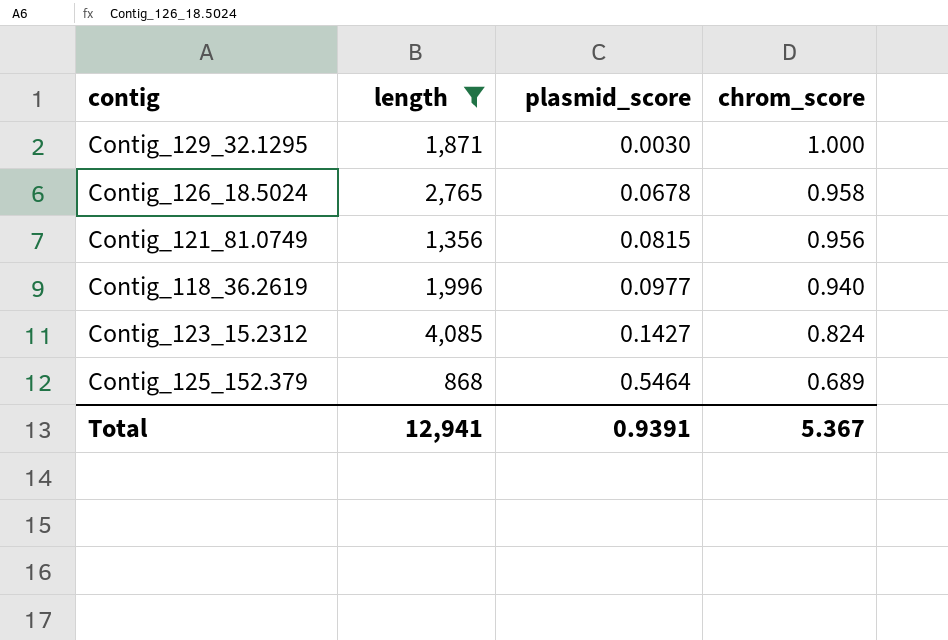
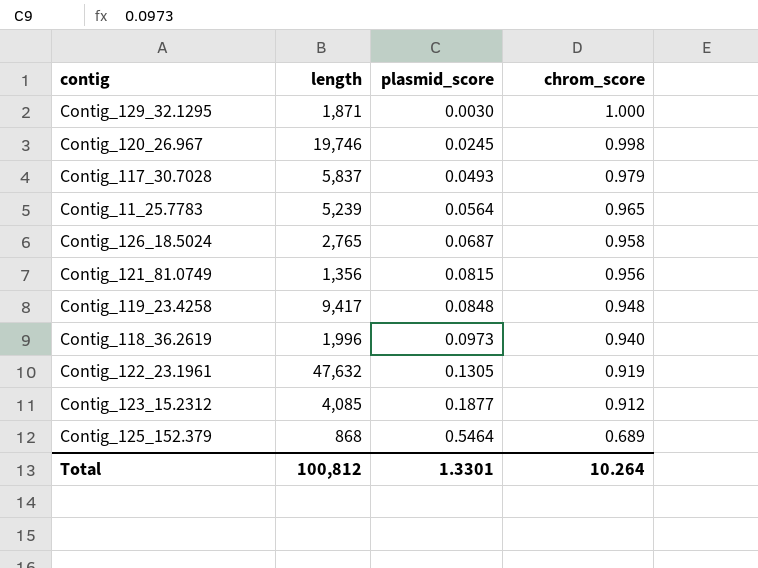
filter: length <= 4,085 -> none
Contig_126_18.5024 | plasmid_score: 0.0678 -> 0.0687
Contig_118_36.2619 | plasmid_score: 0.0977 -> 0.0973
Contig_123_15.2312 | plasmid_score: 0.1427 -> 0.1877
Contig_123_15.2312 | chrom_score: 0.824 -> 0.912
Total | length: 12,941 -> 100,812
Total | plasmid_score: 0.9391 -> 1.3301
Total | chrom_score: 5.367 -> 10.264

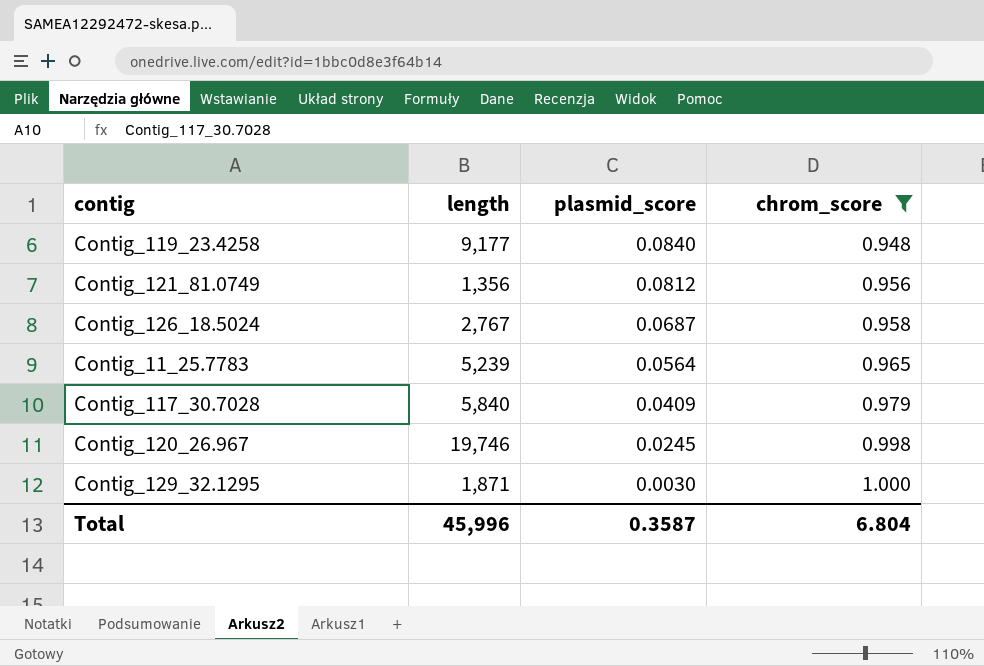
filter: none -> chrom_score >= 0.948
row order: plasmid_score ascending -> plasmid_score descending
Contig_119_23.4258 | length: 9,417 -> 9,177
Contig_119_23.4258 | plasmid_score: 0.0848 -> 0.0840
Contig_121_81.0749 | plasmid_score: 0.0815 -> 0.0812
Contig_126_18.5024 | length: 2,765 -> 2,767
Contig_117_30.7028 | length: 5,837 -> 5,840
Contig_117_30.7028 | plasmid_score: 0.0493 -> 0.0409
Total | length: 100,812 -> 45,996
Total | plasmid_score: 1.3301 -> 0.3587
Total | chrom_score: 10.264 -> 6.804

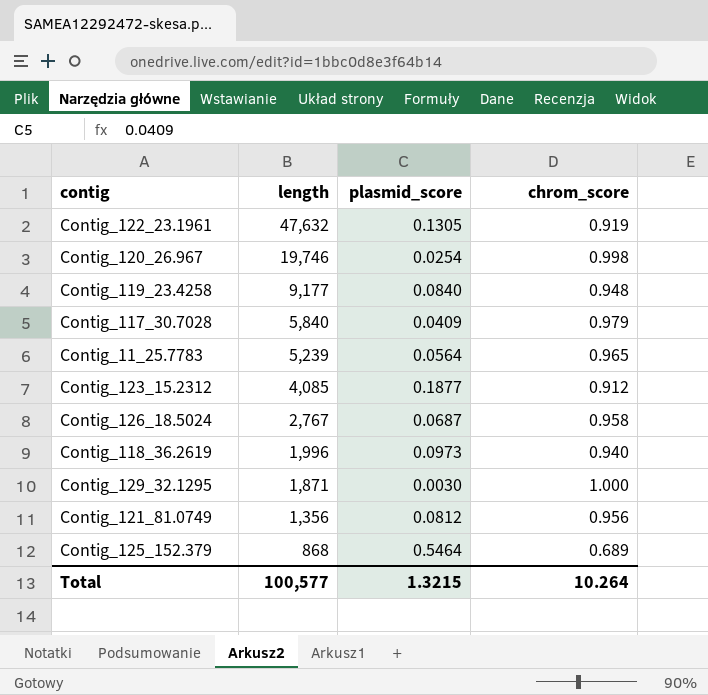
filter: chrom_score >= 0.948 -> none
row order: plasmid_score descending -> length descending
Contig_120_26.967 | plasmid_score: 0.0245 -> 0.0254
Total | length: 45,996 -> 100,577
Total | plasmid_score: 0.3587 -> 1.3215
Total | chrom_score: 6.804 -> 10.264

